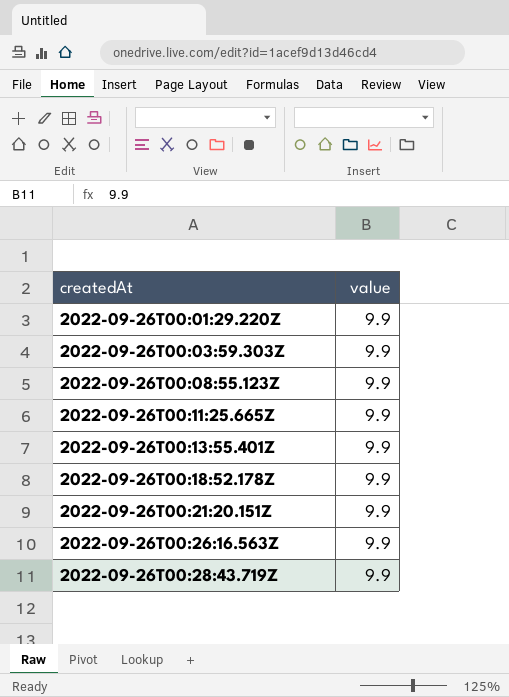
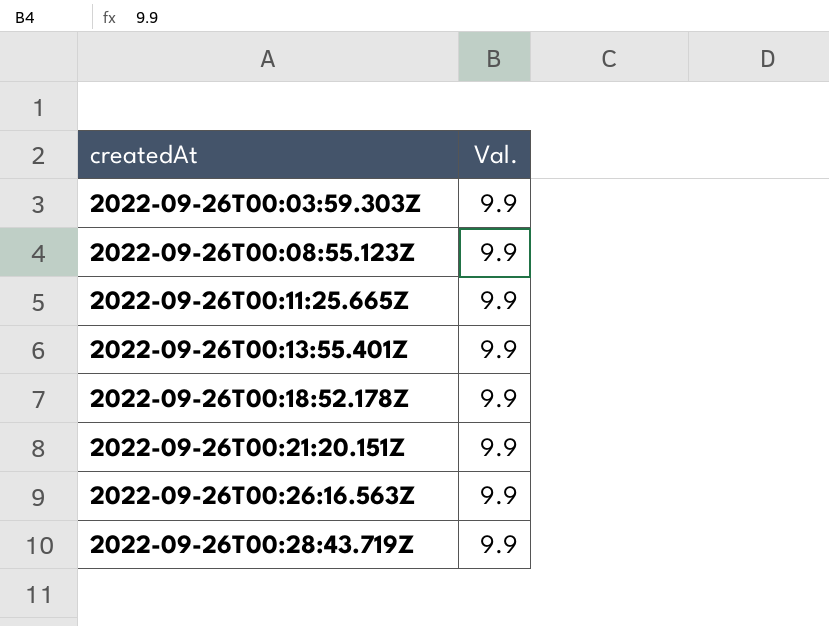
column name: value -> Val.
row 2022-09-26T00:01:29.220Z: 9.9 -> none

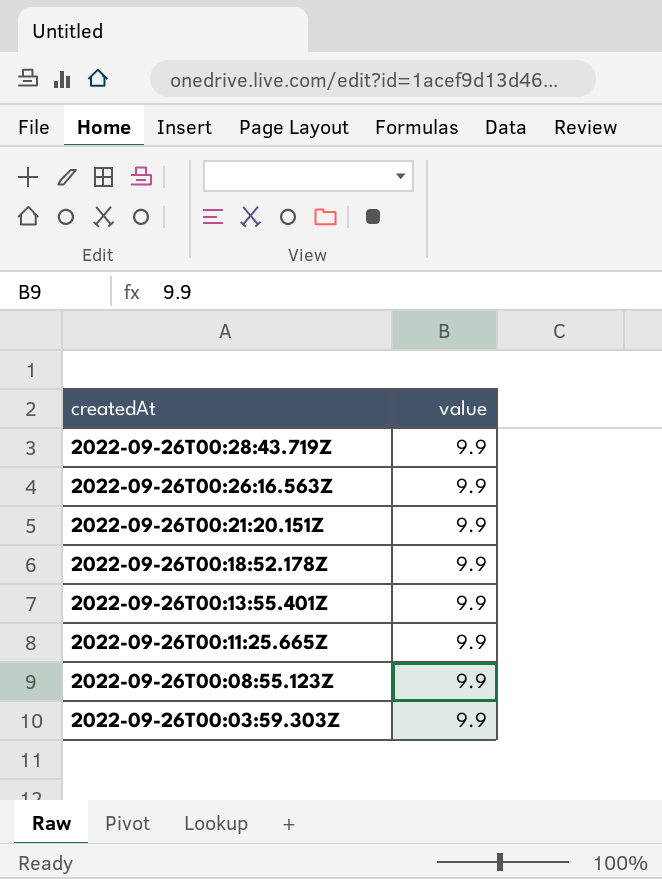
row order: createdAt ascending -> createdAt descending
column name: Val. -> value

